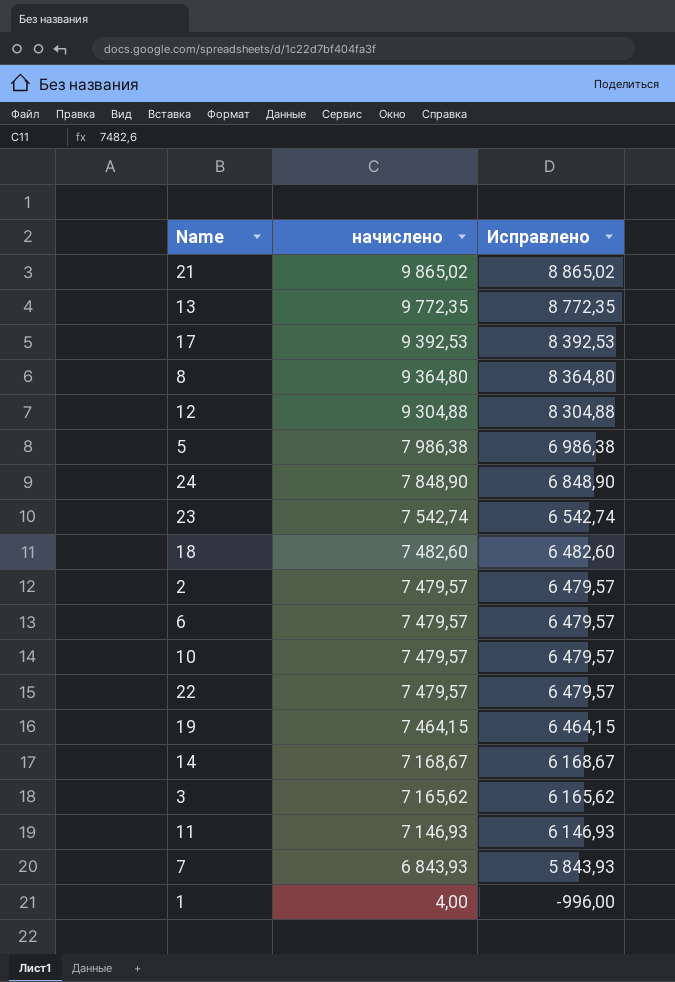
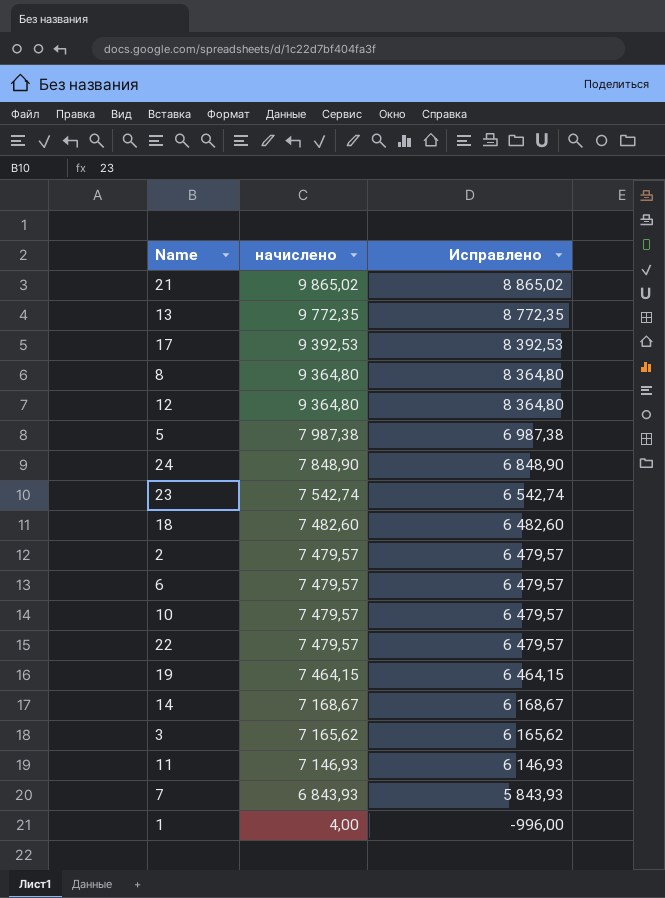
12 | начислено: 9 304,88 -> 9 364,80
12 | Исправлено: 8 304,88 -> 8 364,80
5 | начислено: 7 986,38 -> 7 987,38
5 | Исправлено: 6 986,38 -> 6 987,38

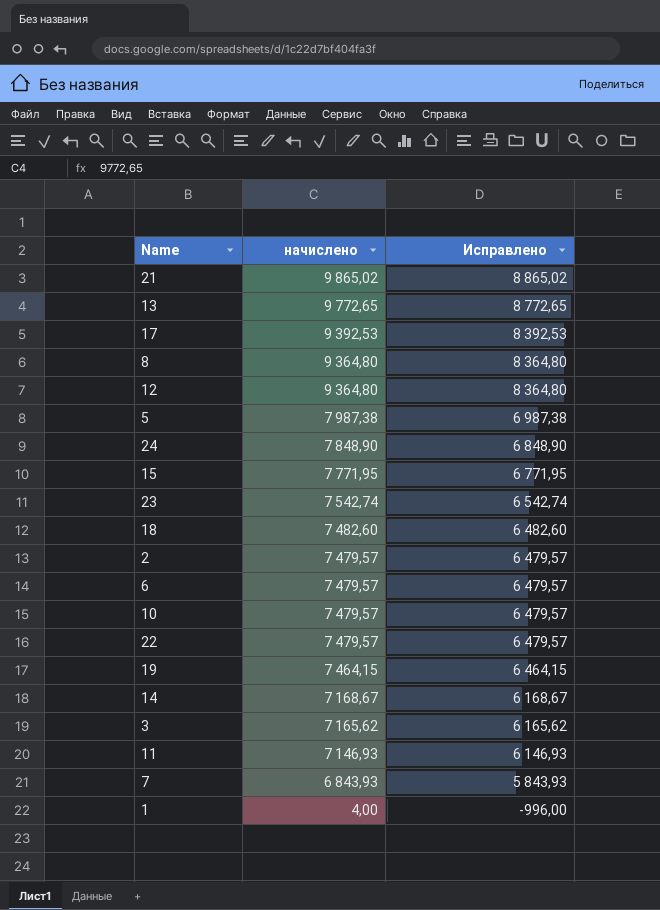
13 | начислено: 9 772,35 -> 9 772,65
13 | Исправлено: 8 772,35 -> 8 772,65
row 15: none -> 7 771,95 | 6 771,95

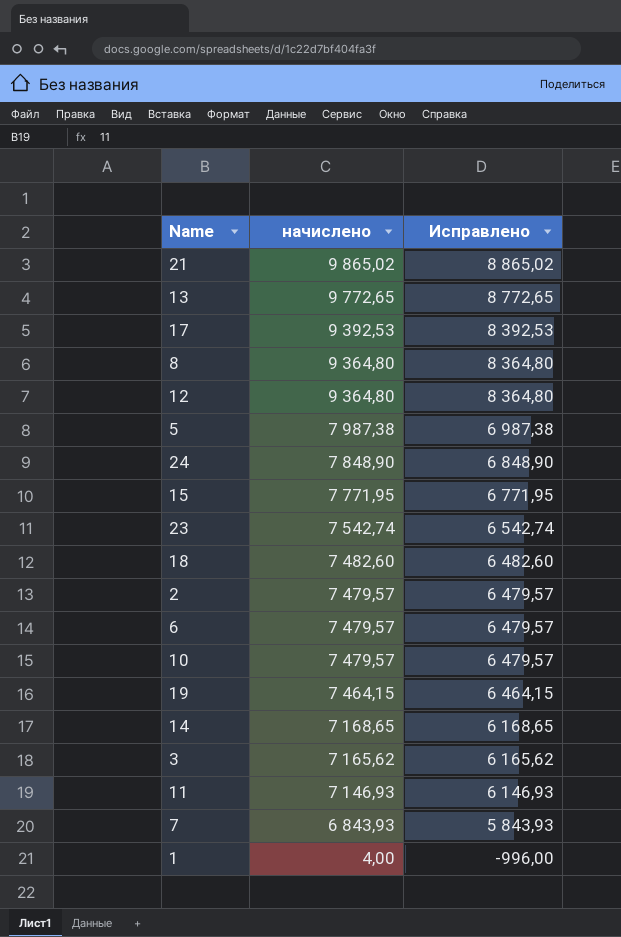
row 22: 7 479,57 | 6 479,57 -> none
14 | начислено: 7 168,67 -> 7 168,65
14 | Исправлено: 6 168,67 -> 6 168,65

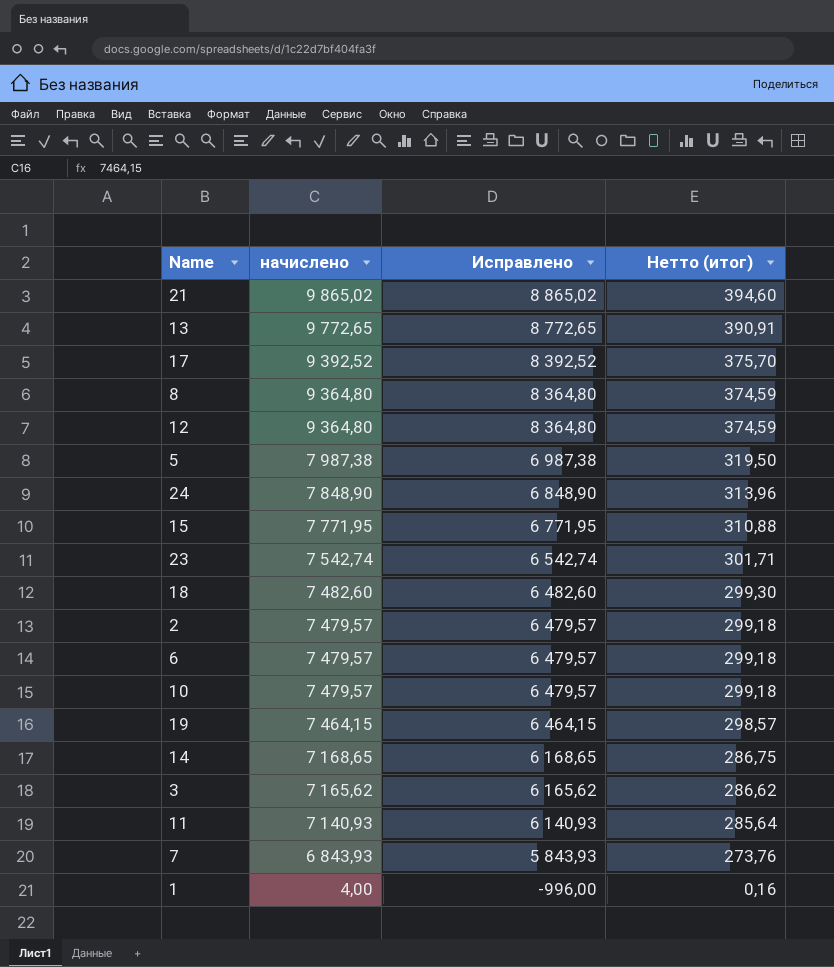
column Нетто (итог) | formula: none -> [начислено] * 0,04
17 | начислено: 9 392,53 -> 9 392,52
17 | Исправлено: 8 392,53 -> 8 392,52
11 | начислено: 7 146,93 -> 7 140,93
11 | Исправлено: 6 146,93 -> 6 140,93

